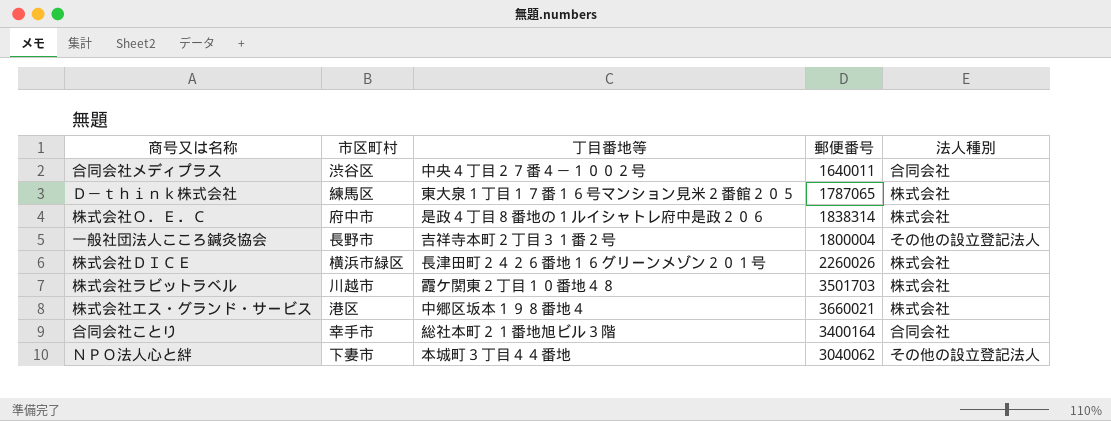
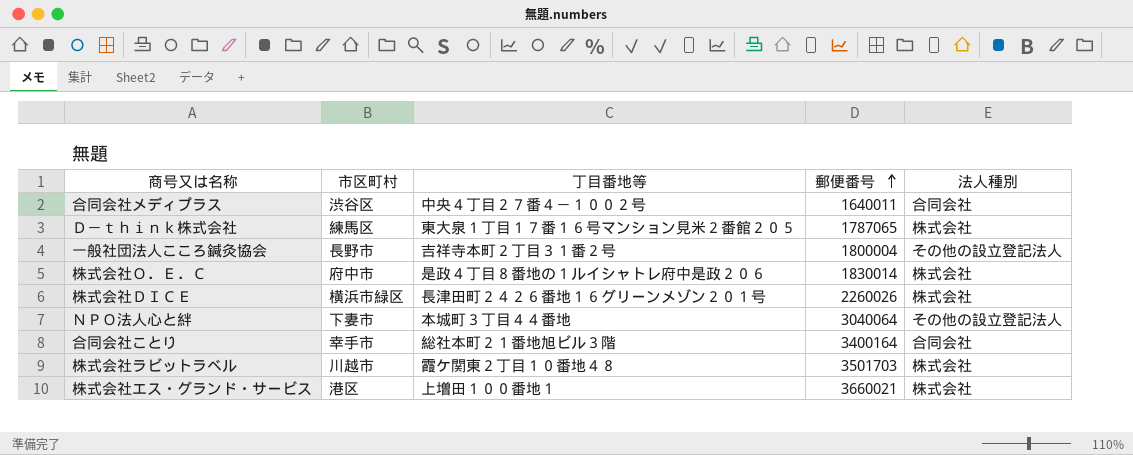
row order: none -> 郵便番号 ascending
株式会社Ｏ．Ｅ．Ｃ | 郵便番号: 1838314 -> 1830014
ＮＰＯ法人心と絆 | 郵便番号: 3040062 -> 3040064
株式会社エス・グランド・サービス | 丁目番地等: 中郷区坂本１９８番地４ -> 上増田１００番地１

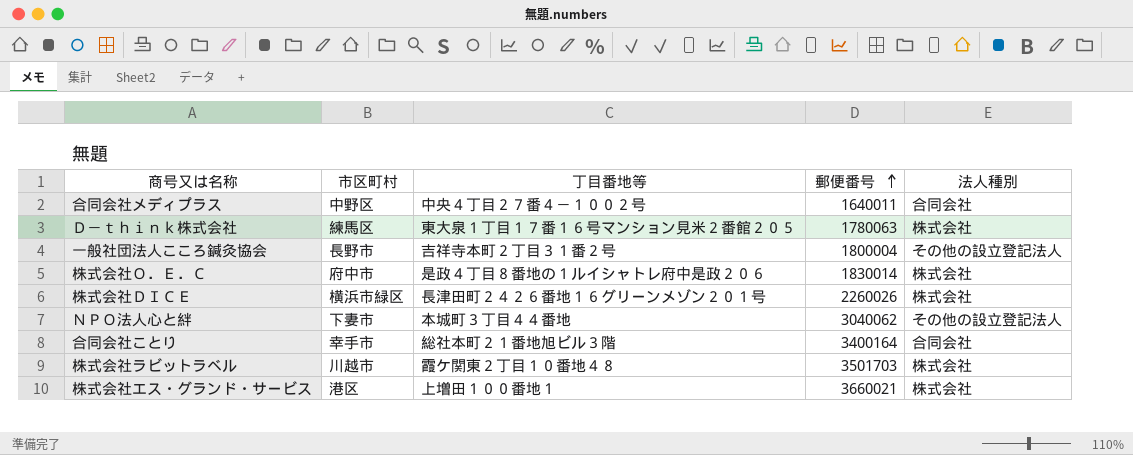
合同会社メディプラス | 市区町村: 渋谷区 -> 中野区
Ｄ－ｔｈｉｎｋ株式会社 | 郵便番号: 1787065 -> 1780063
ＮＰＯ法人心と絆 | 郵便番号: 3040064 -> 3040062

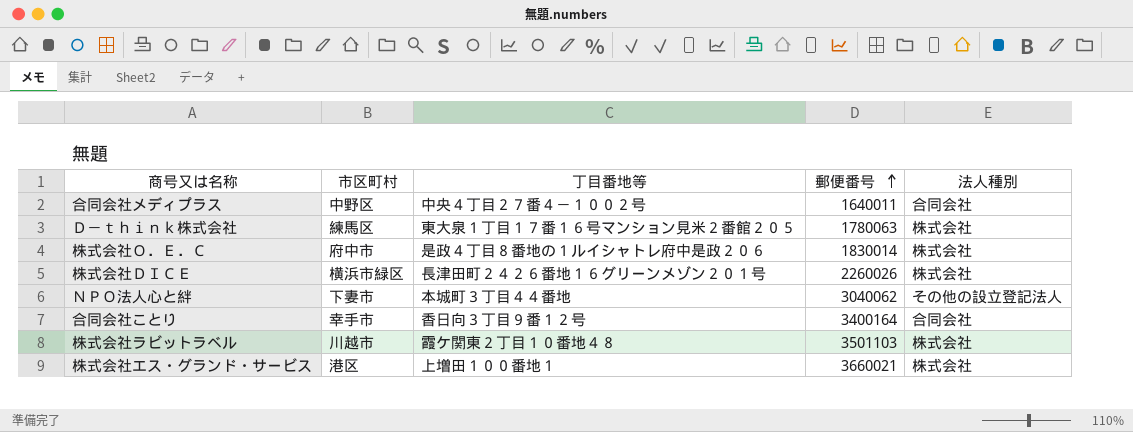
row 一般社団法人こころ鍼灸協会: 長野市 | 吉祥寺本町２丁目３１番２号 | 1800004 | その他の設立登記法人 -> none
合同会社ことり | 丁目番地等: 総社本町２１番地旭ビル３階 -> 香日向３丁目９番１２号
株式会社ラビットラベル | 郵便番号: 3501703 -> 3501103

